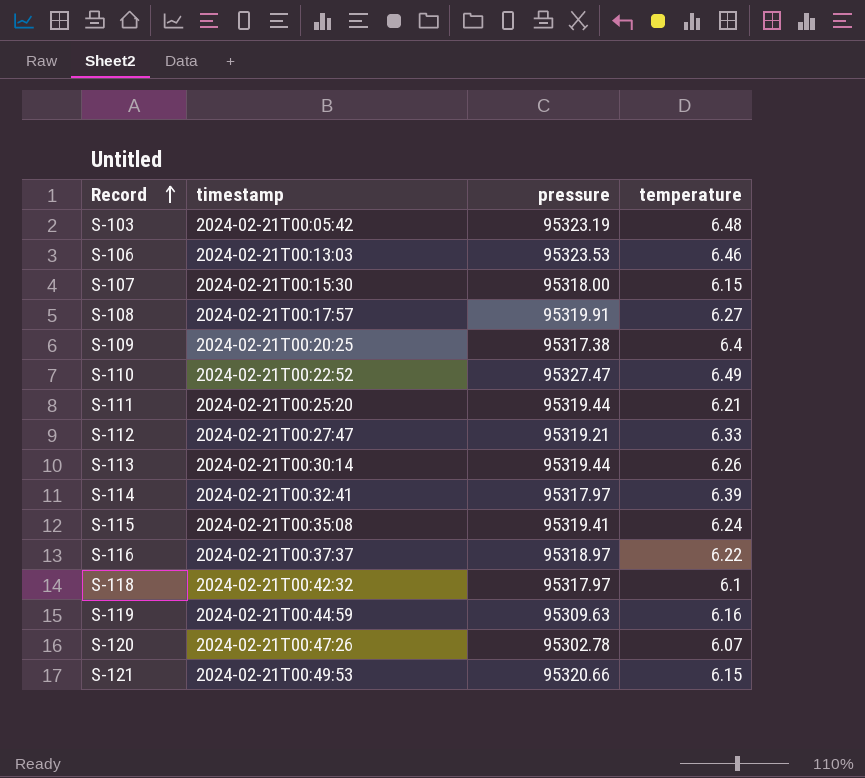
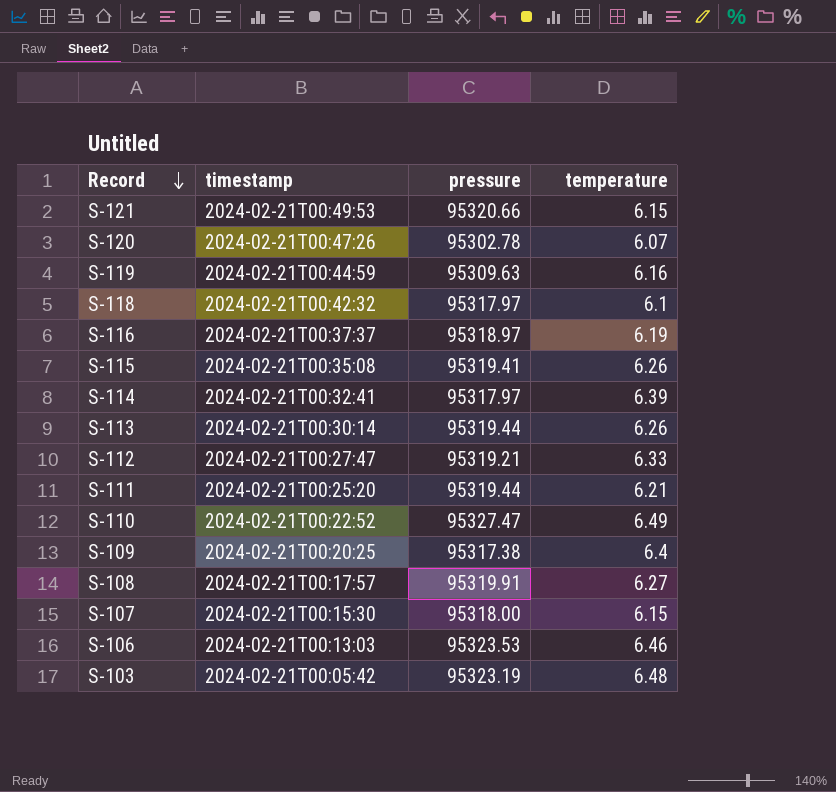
row order: Record ascending -> Record descending
S-116 | temperature: 6.22 -> 6.19
S-115 | temperature: 6.24 -> 6.26

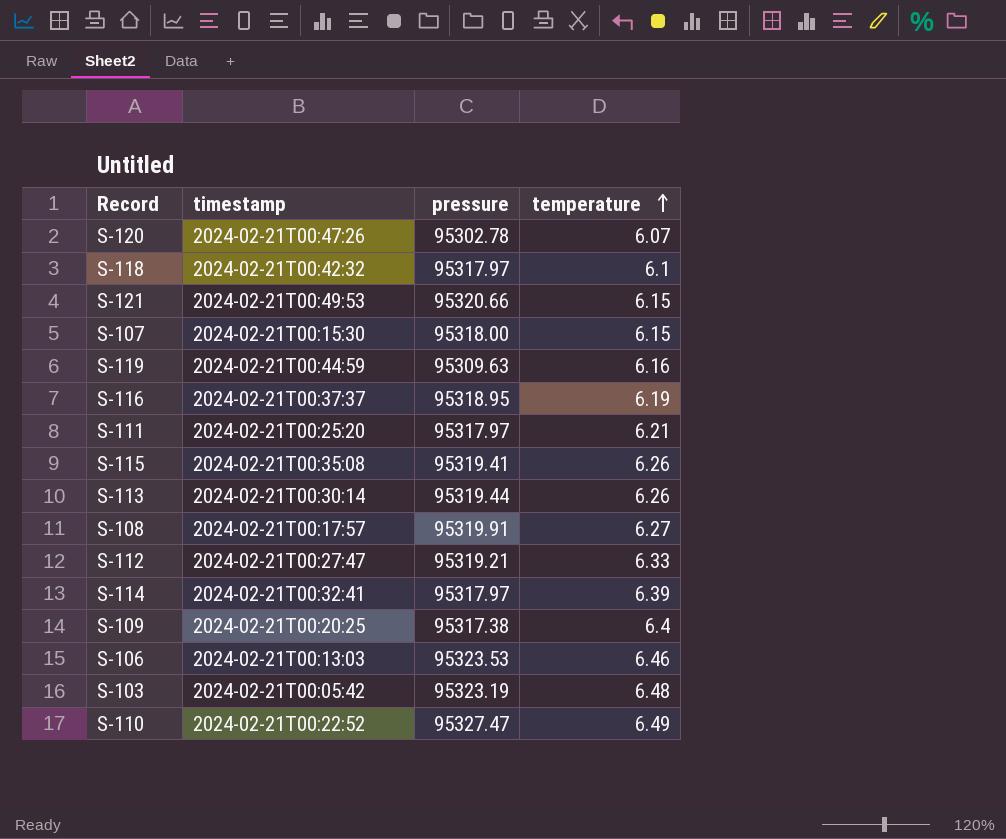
row order: Record descending -> temperature ascending
S-116 | pressure: 95318.97 -> 95318.95
S-111 | pressure: 95319.44 -> 95317.97

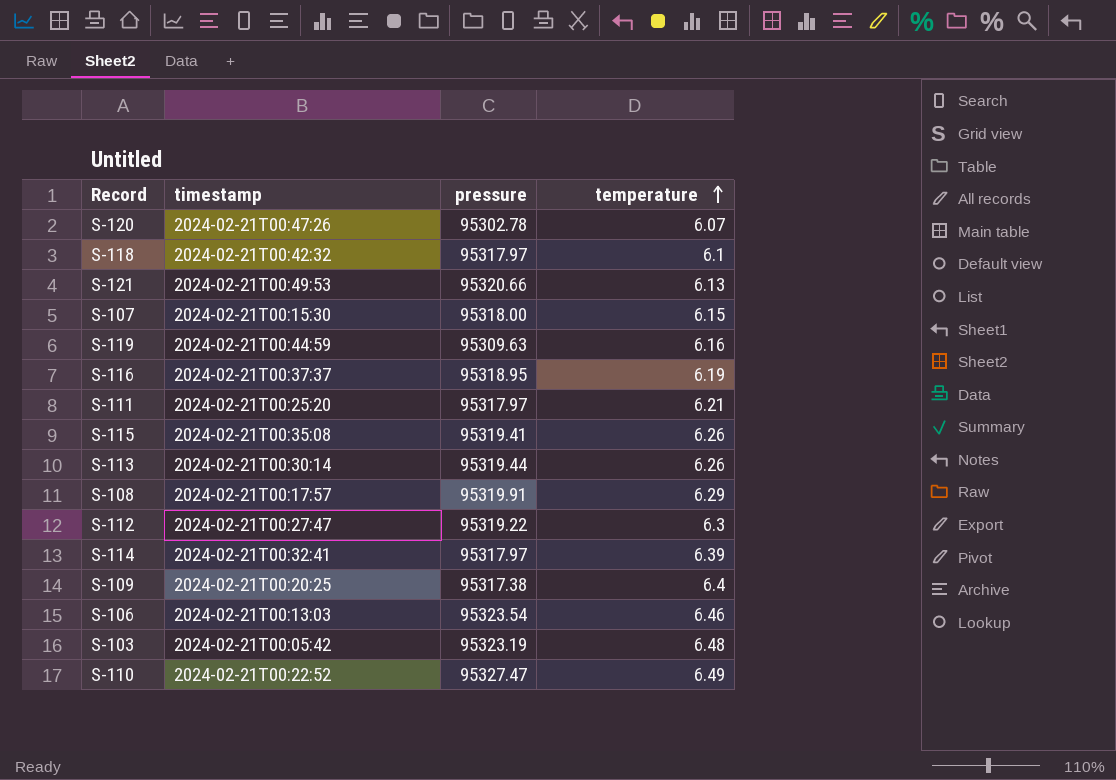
S-121 | temperature: 6.15 -> 6.13
S-108 | temperature: 6.27 -> 6.29
S-112 | pressure: 95319.21 -> 95319.22
S-112 | temperature: 6.33 -> 6.3
S-106 | pressure: 95323.53 -> 95323.54

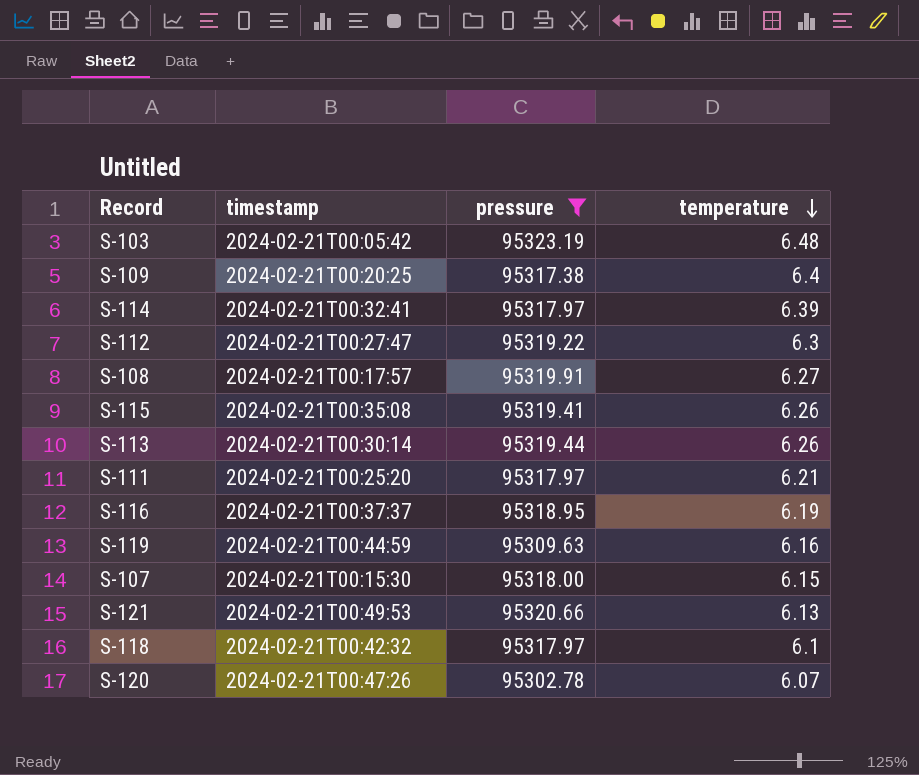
filter: none -> pressure <= 95323.19
row order: temperature ascending -> temperature descending
S-108 | temperature: 6.29 -> 6.27

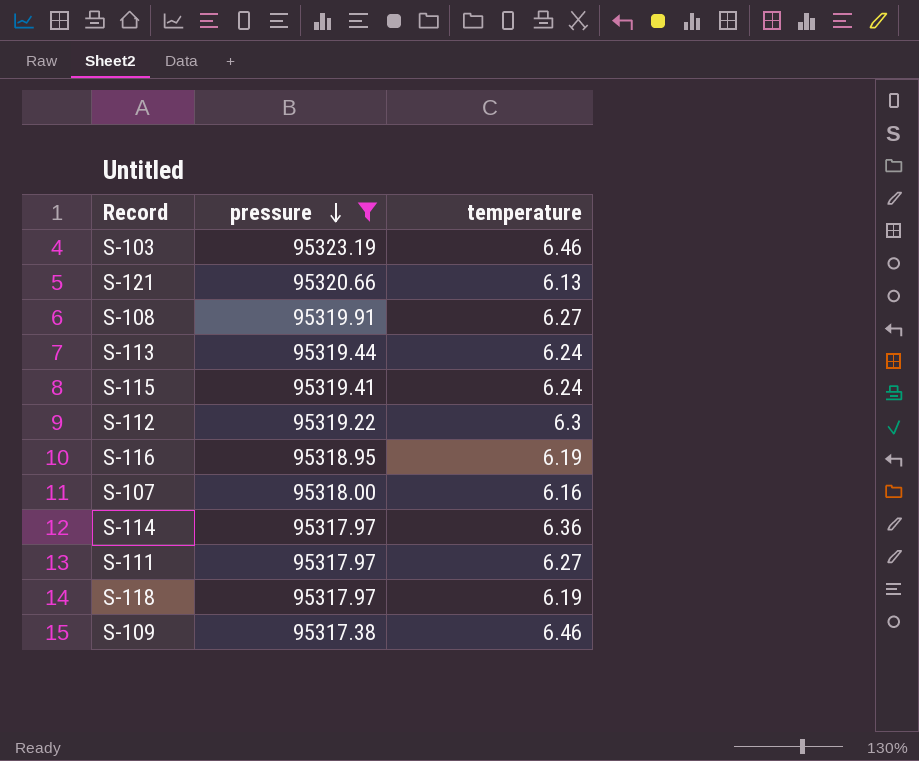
row order: temperature descending -> pressure descending
column timestamp | position: 2 -> none
row S-119: 2024-02-21T00:44:59 | 95309.63 | 6.16 -> none
row S-120: 2024-02-21T00:47:26 | 95302.78 | 6.07 -> none
S-103 | temperature: 6.48 -> 6.46
S-113 | temperature: 6.26 -> 6.24
S-115 | temperature: 6.26 -> 6.24
S-107 | temperature: 6.15 -> 6.16
S-114 | temperature: 6.39 -> 6.36
S-111 | temperature: 6.21 -> 6.27
S-118 | temperature: 6.1 -> 6.19
S-109 | temperature: 6.4 -> 6.46

